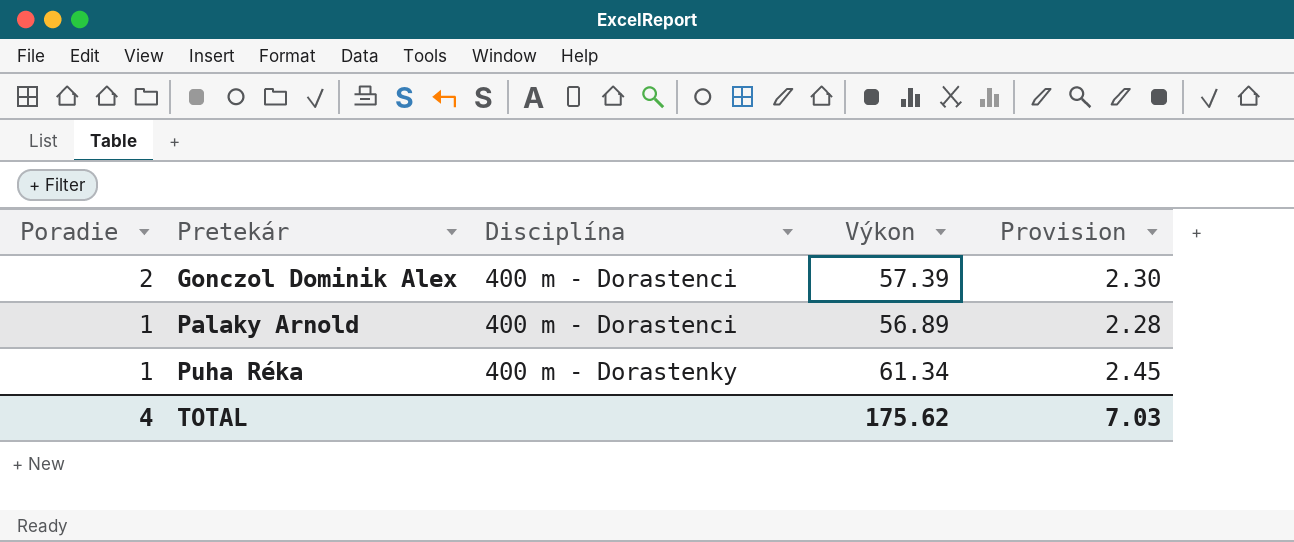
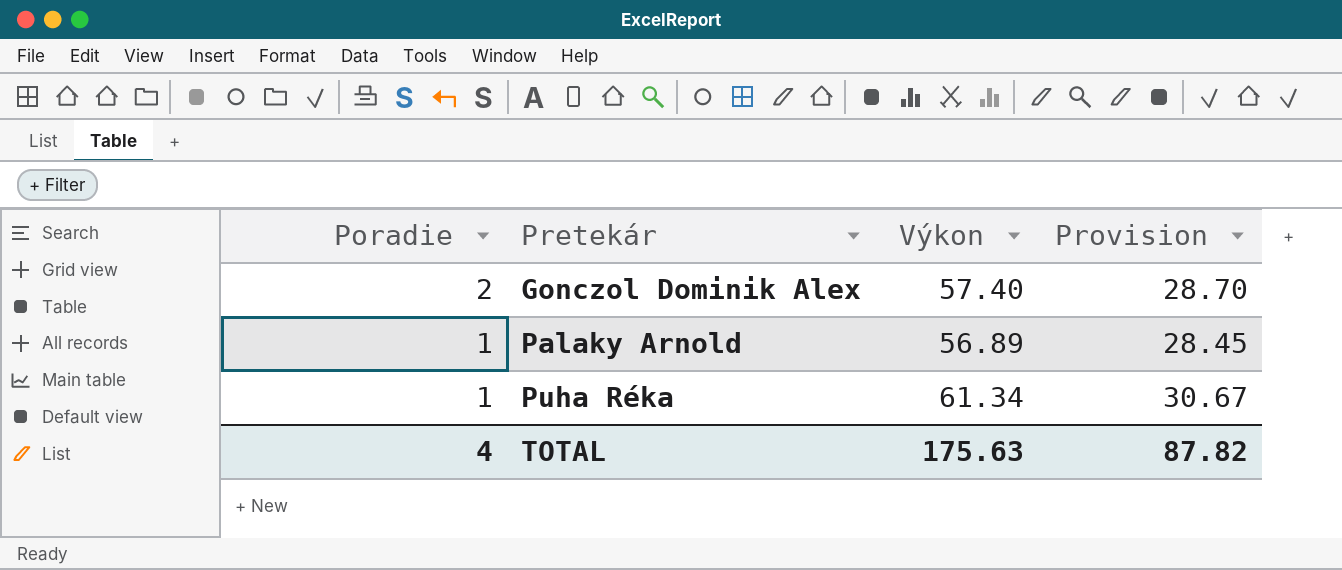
column Disciplína | position: 3 -> none
column Provision | formula: [Výkon] * 0.04 -> [Výkon] * 0.5
Gonczol Dominik Alex | Výkon: 57.39 -> 57.40
TOTAL | Výkon: 175.62 -> 175.63
TOTAL | Provision: 7.03 -> 87.82

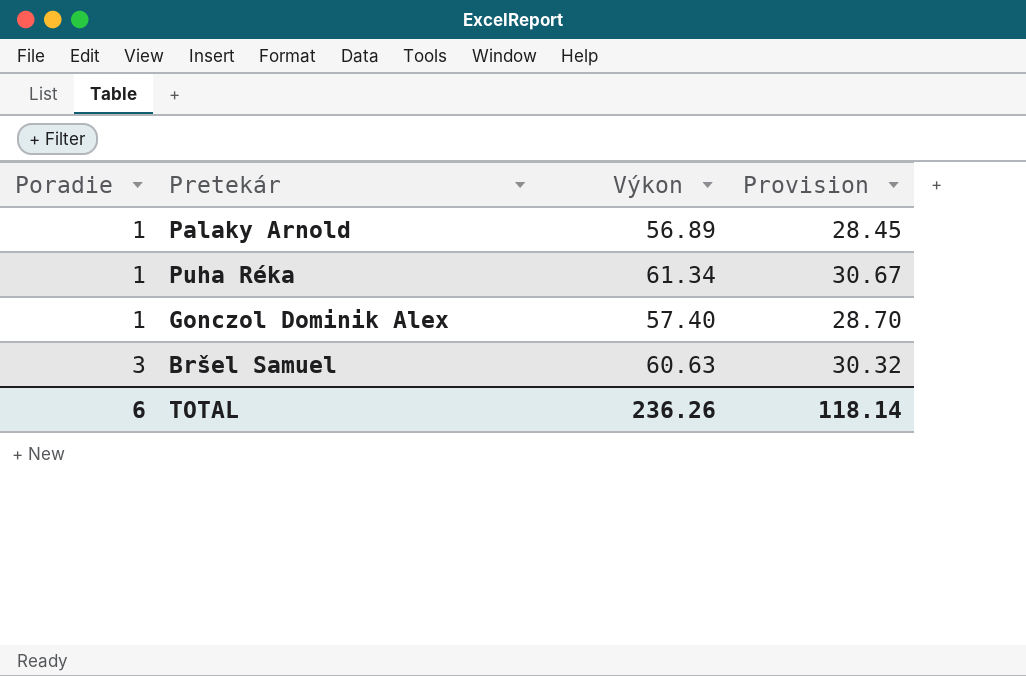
row order: Poradie descending -> Poradie ascending
Gonczol Dominik Alex | Poradie: 2 -> 1
row Bršel Samuel: none -> 3 | 60.63 | 30.32
TOTAL | Poradie: 4 -> 6
TOTAL | Výkon: 175.63 -> 236.26
TOTAL | Provision: 87.82 -> 118.14

